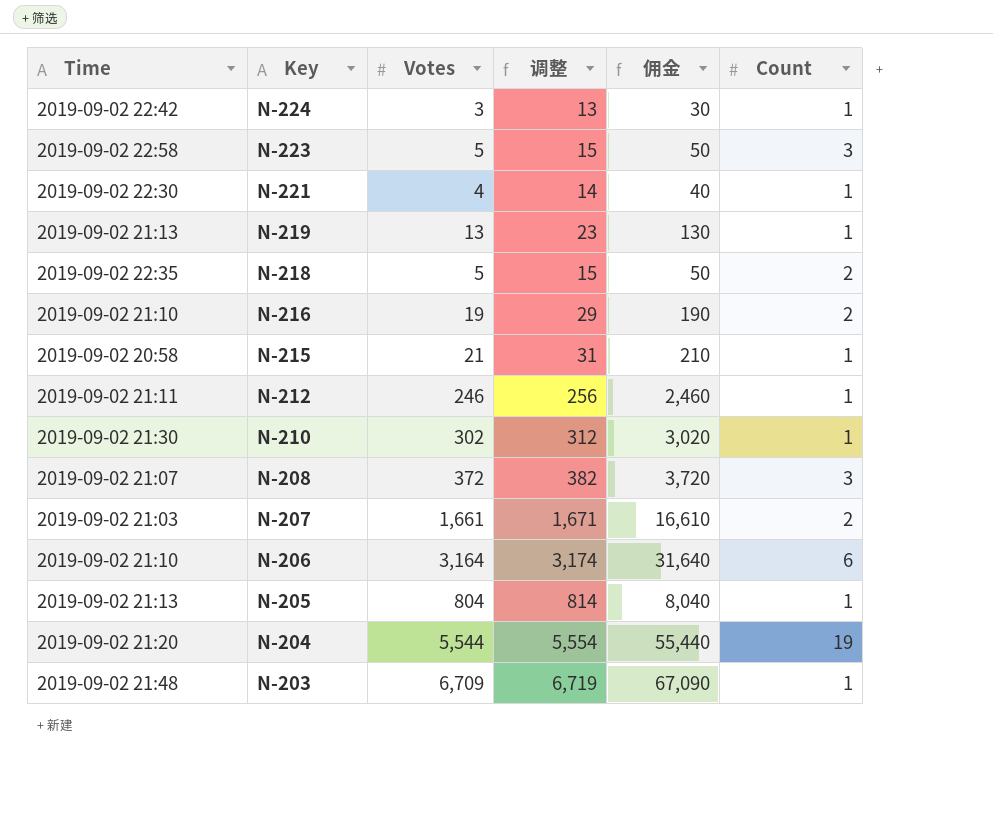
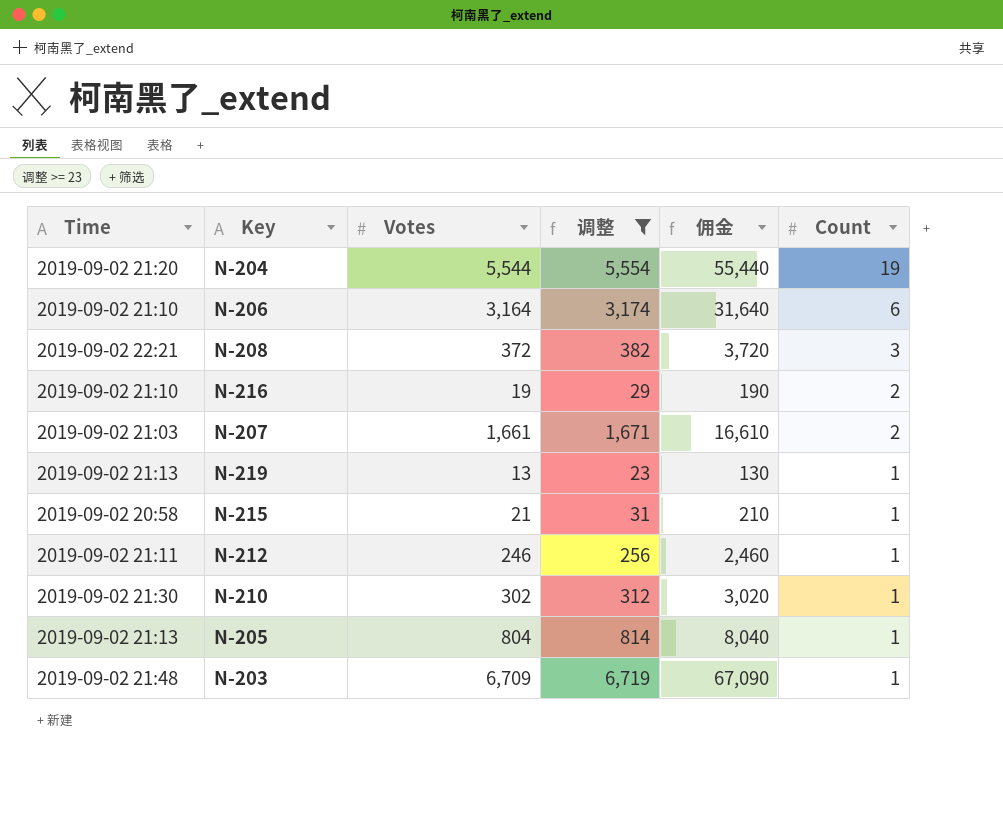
filter: none -> 调整 >= 23
row order: Key descending -> Count descending
N-208 | Time: 2019-09-02 21:07 -> 2019-09-02 22:21

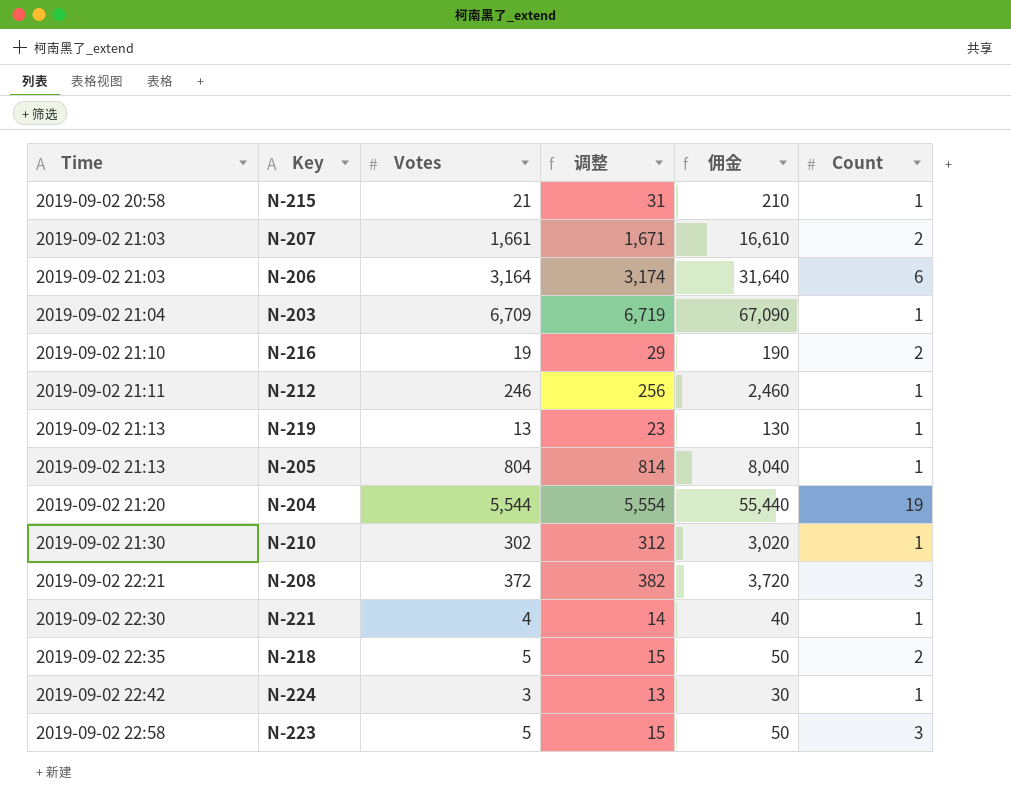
filter: 调整 >= 23 -> none
row order: Count descending -> Time ascending
N-206 | Time: 2019-09-02 21:10 -> 2019-09-02 21:03
N-203 | Time: 2019-09-02 21:48 -> 2019-09-02 21:04

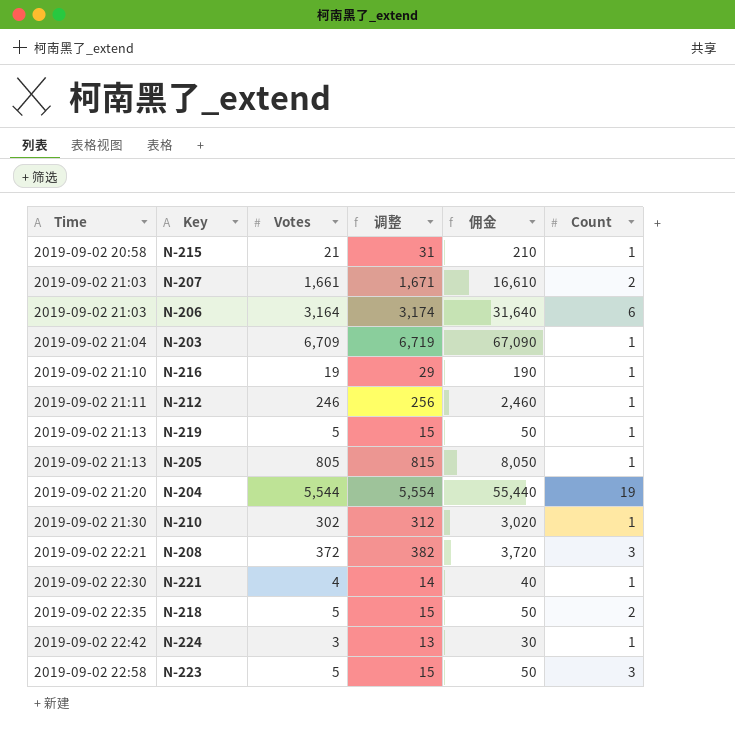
N-216 | Count: 2 -> 1
N-219 | Votes: 13 -> 5
N-219 | 调整: 23 -> 15
N-219 | 佣金: 130 -> 50
N-205 | Votes: 804 -> 805
N-205 | 调整: 814 -> 815
N-205 | 佣金: 8,040 -> 8,050

